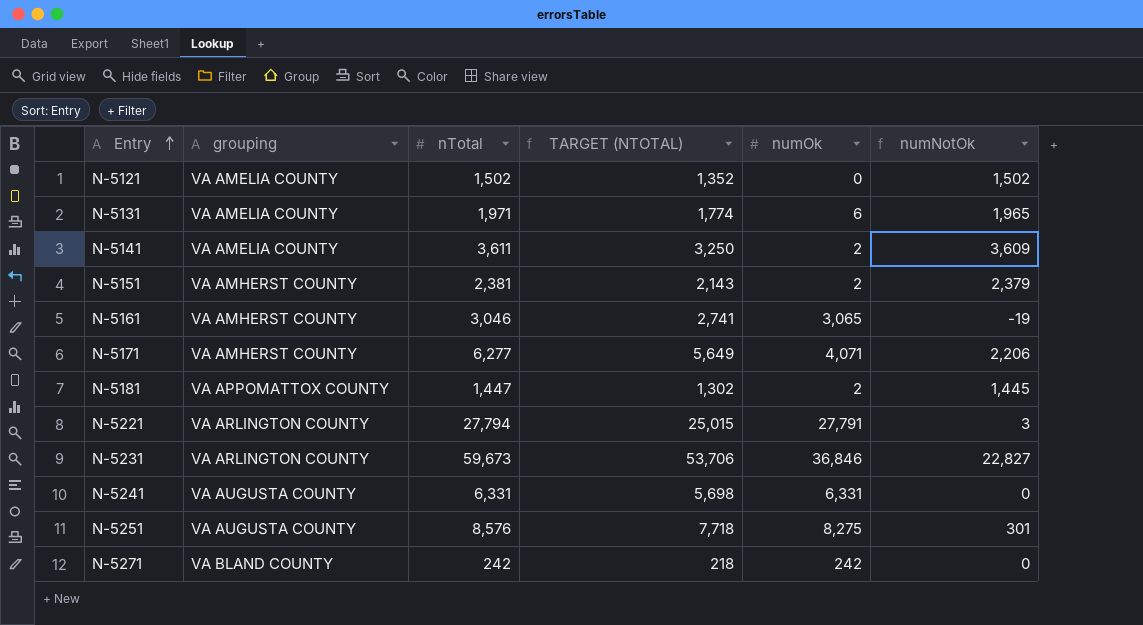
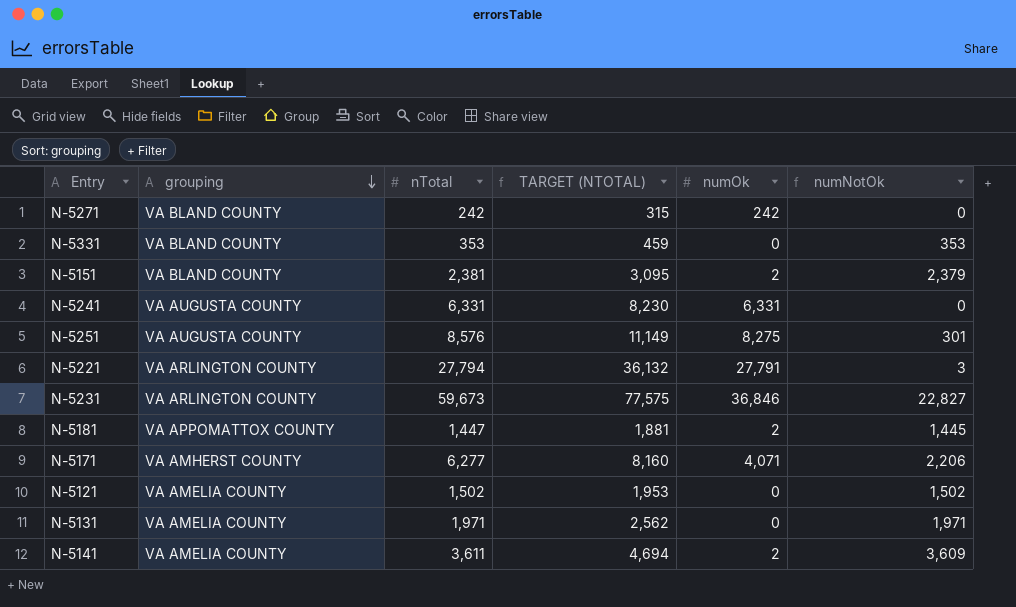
row order: Entry ascending -> grouping descending
column TARGET (NTOTAL) | formula: [nTotal] * 0.9 -> [nTotal] * 1.3
row N-5161: VA AMHERST COUNTY | 3,046 | 2,741 | 3,065 | -19 -> none
row N-5331: none -> VA BLAND COUNTY | 353 | 459 | 0 | 353
N-5151 | grouping: VA AMHERST COUNTY -> VA BLAND COUNTY
N-5131 | numOk: 6 -> 0
N-5131 | numNotOk: 1,965 -> 1,971

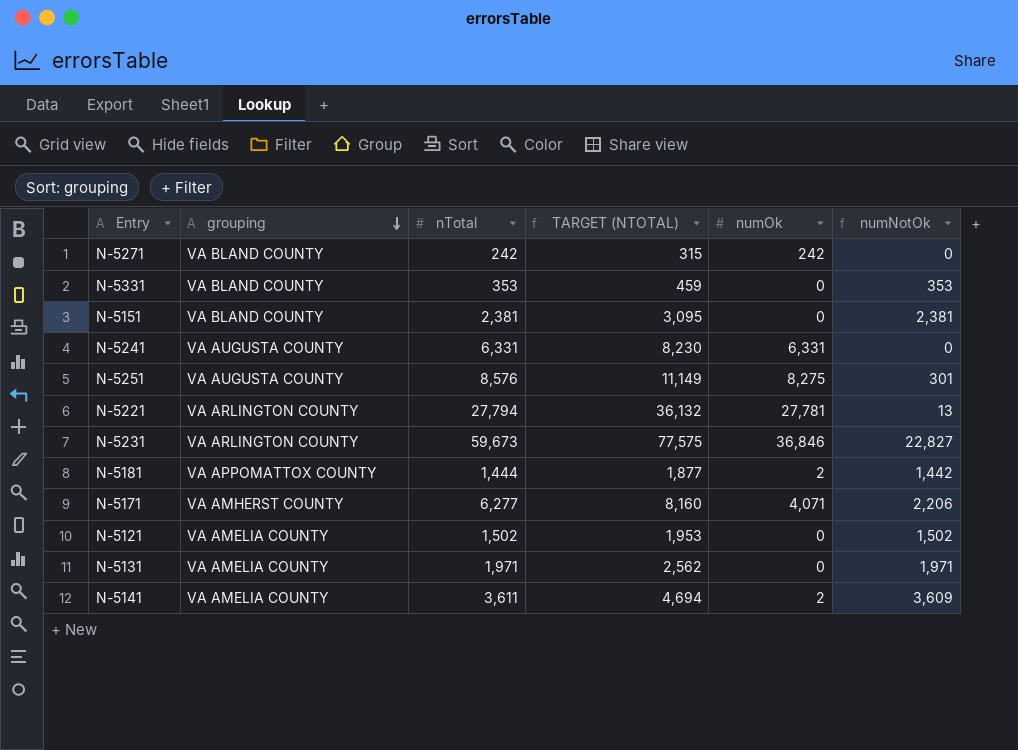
N-5151 | numOk: 2 -> 0
N-5151 | numNotOk: 2,379 -> 2,381
N-5221 | numOk: 27,791 -> 27,781
N-5221 | numNotOk: 3 -> 13
N-5181 | nTotal: 1,447 -> 1,444
N-5181 | TARGET (NTOTAL): 1,881 -> 1,877
N-5181 | numNotOk: 1,445 -> 1,442

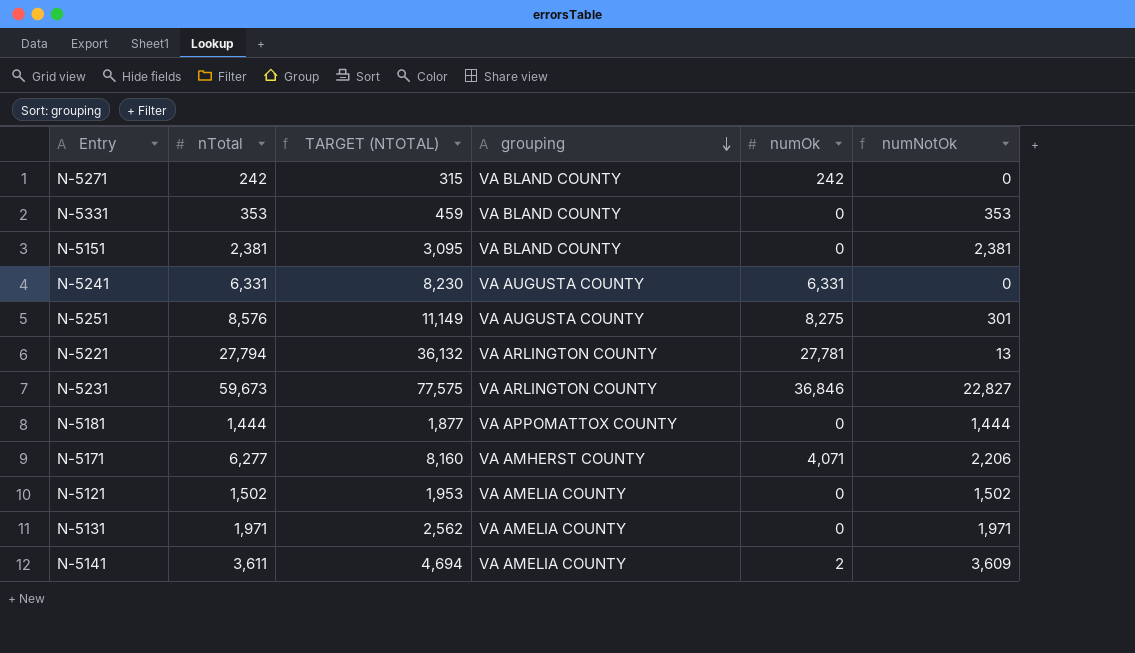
column grouping | position: 2 -> 4
N-5181 | numOk: 2 -> 0
N-5181 | numNotOk: 1,442 -> 1,444

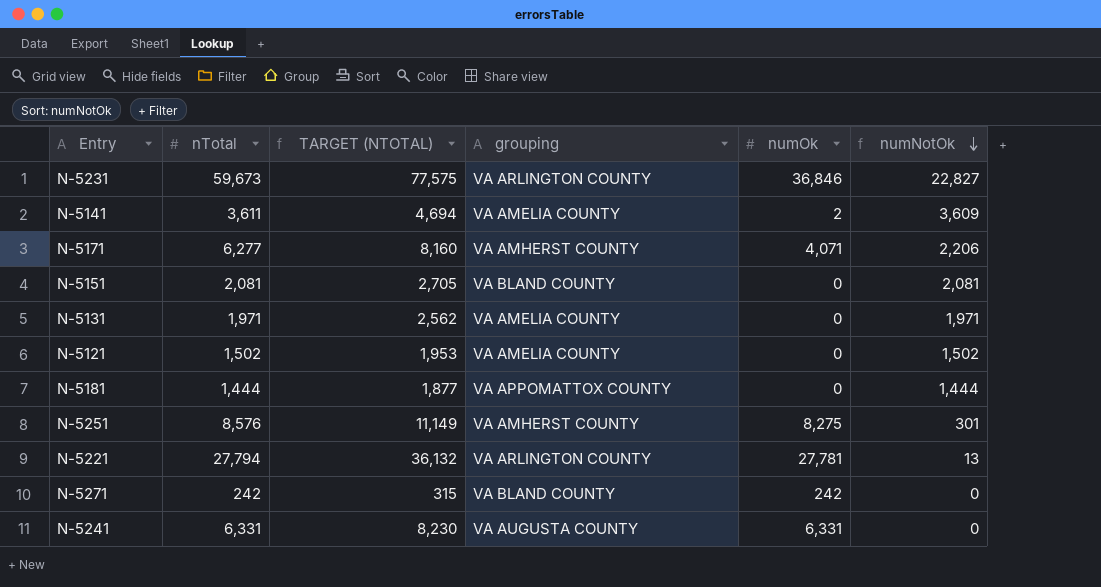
row order: grouping descending -> numNotOk descending
row N-5331: 353 | 459 | VA BLAND COUNTY | 0 | 353 -> none
N-5151 | nTotal: 2,381 -> 2,081
N-5151 | TARGET (NTOTAL): 3,095 -> 2,705
N-5151 | numNotOk: 2,381 -> 2,081
N-5251 | grouping: VA AUGUSTA COUNTY -> VA AMHERST COUNTY

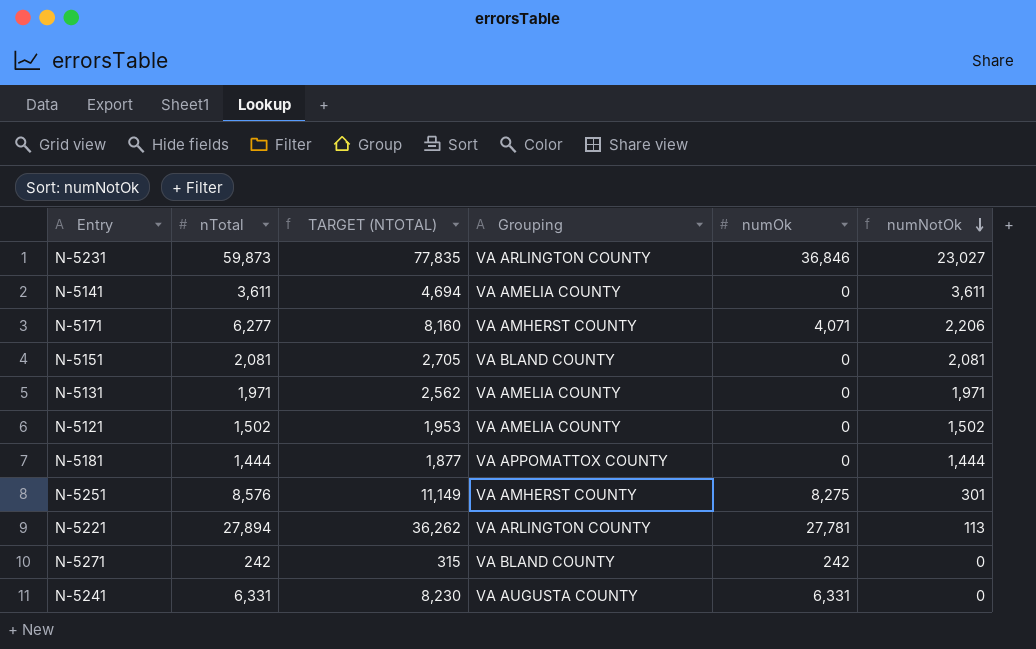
column name: grouping -> Grouping
N-5231 | nTotal: 59,673 -> 59,873
N-5231 | TARGET (NTOTAL): 77,575 -> 77,835
N-5231 | numNotOk: 22,827 -> 23,027
N-5141 | numOk: 2 -> 0
N-5141 | numNotOk: 3,609 -> 3,611
N-5221 | nTotal: 27,794 -> 27,894
N-5221 | TARGET (NTOTAL): 36,132 -> 36,262
N-5221 | numNotOk: 13 -> 113

